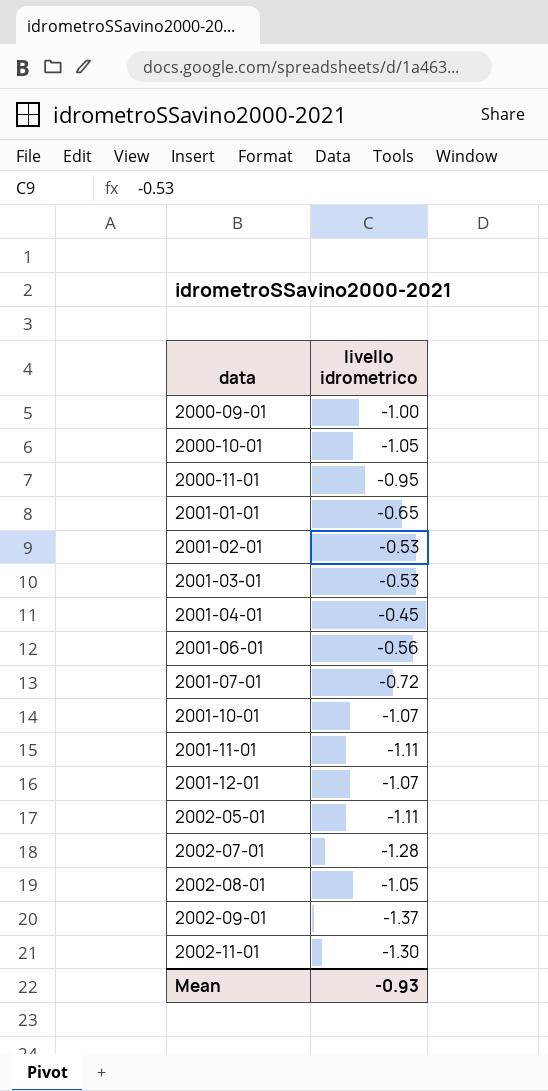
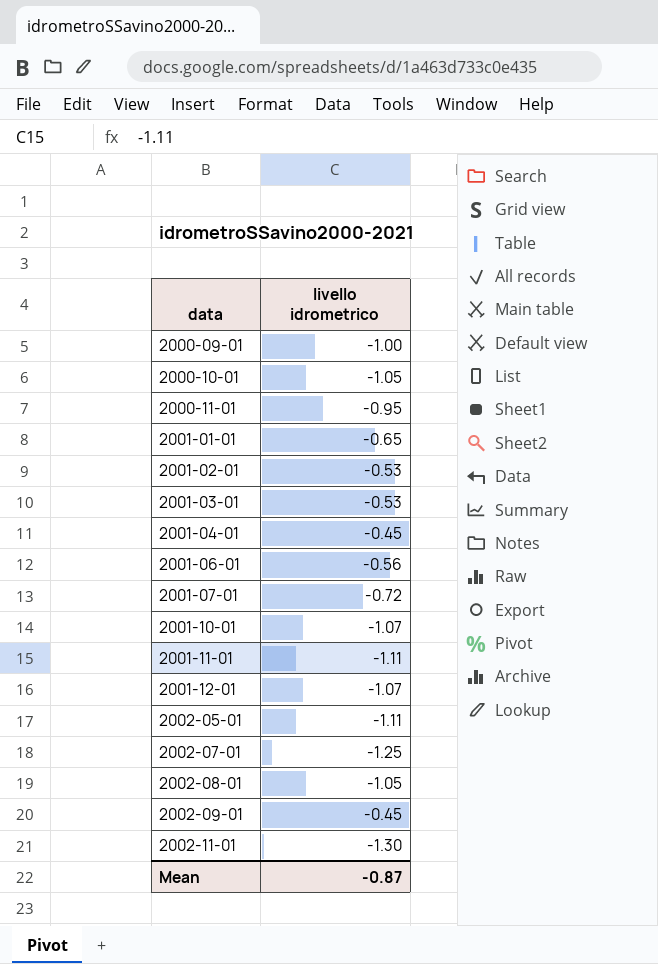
2002-07-01 | livello idrometrico: -1.28 -> -1.25
2002-09-01 | livello idrometrico: -1.37 -> -0.45
Mean | livello idrometrico: -0.93 -> -0.87

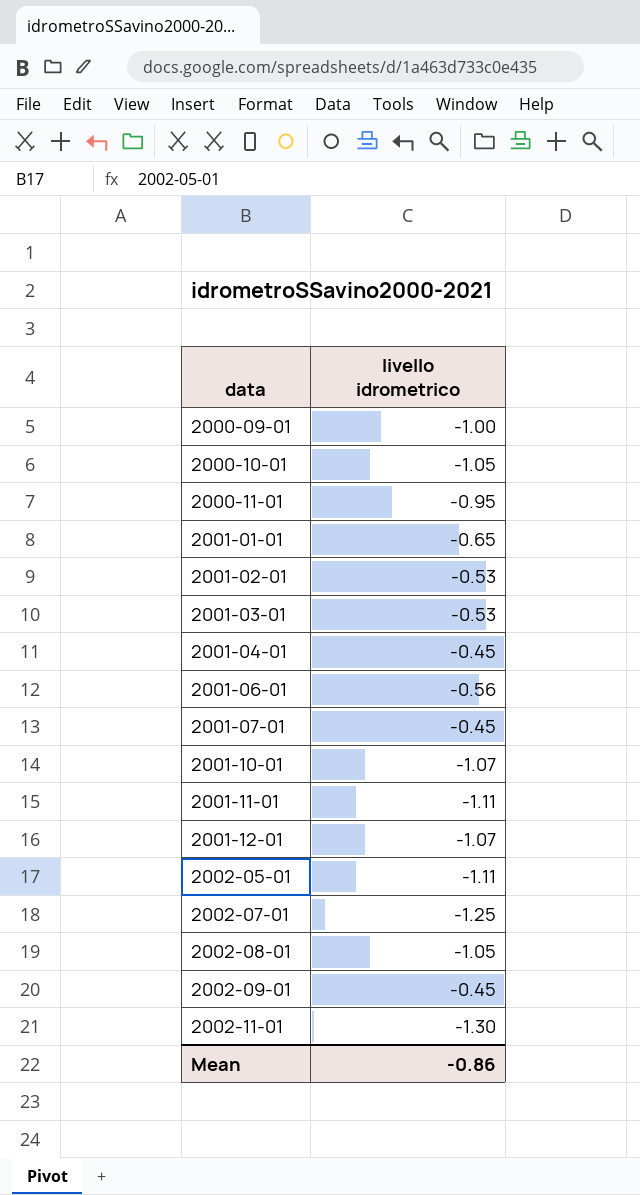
2001-07-01 | livello idrometrico: -0.72 -> -0.45
Mean | livello idrometrico: -0.87 -> -0.86

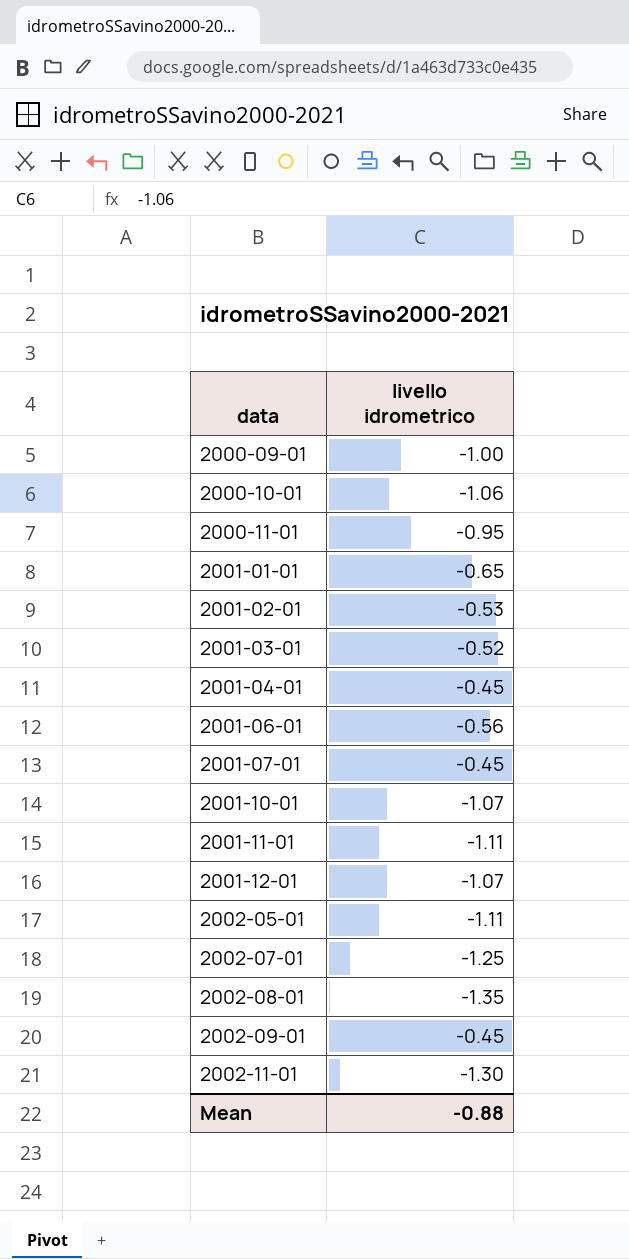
2000-10-01 | livello idrometrico: -1.05 -> -1.06
2001-03-01 | livello idrometrico: -0.53 -> -0.52
2002-08-01 | livello idrometrico: -1.05 -> -1.35
Mean | livello idrometrico: -0.86 -> -0.88

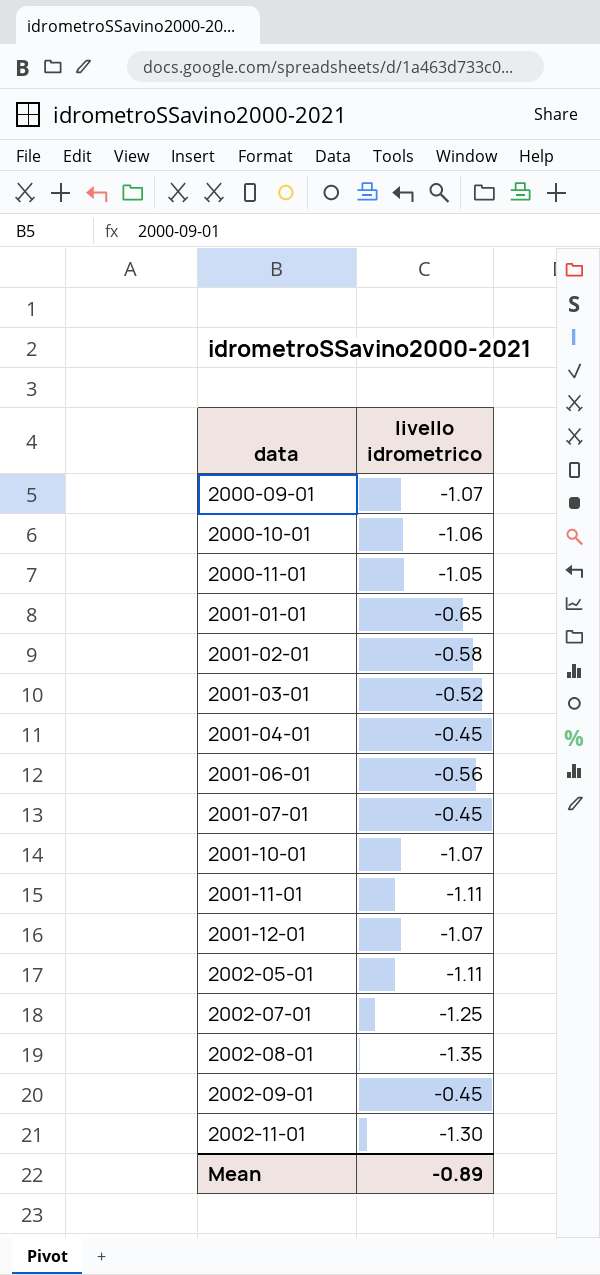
2000-09-01 | livello idrometrico: -1.00 -> -1.07
2000-11-01 | livello idrometrico: -0.95 -> -1.05
2001-02-01 | livello idrometrico: -0.53 -> -0.58
Mean | livello idrometrico: -0.88 -> -0.89

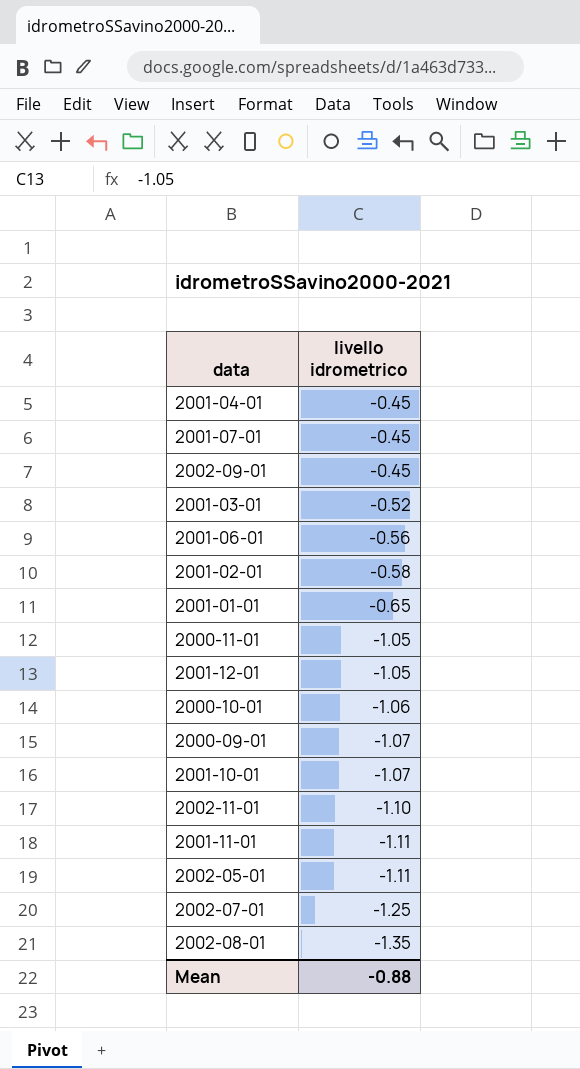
row order: data ascending -> livello idrometrico descending
2001-12-01 | livello idrometrico: -1.07 -> -1.05
2002-11-01 | livello idrometrico: -1.30 -> -1.10
Mean | livello idrometrico: -0.89 -> -0.88

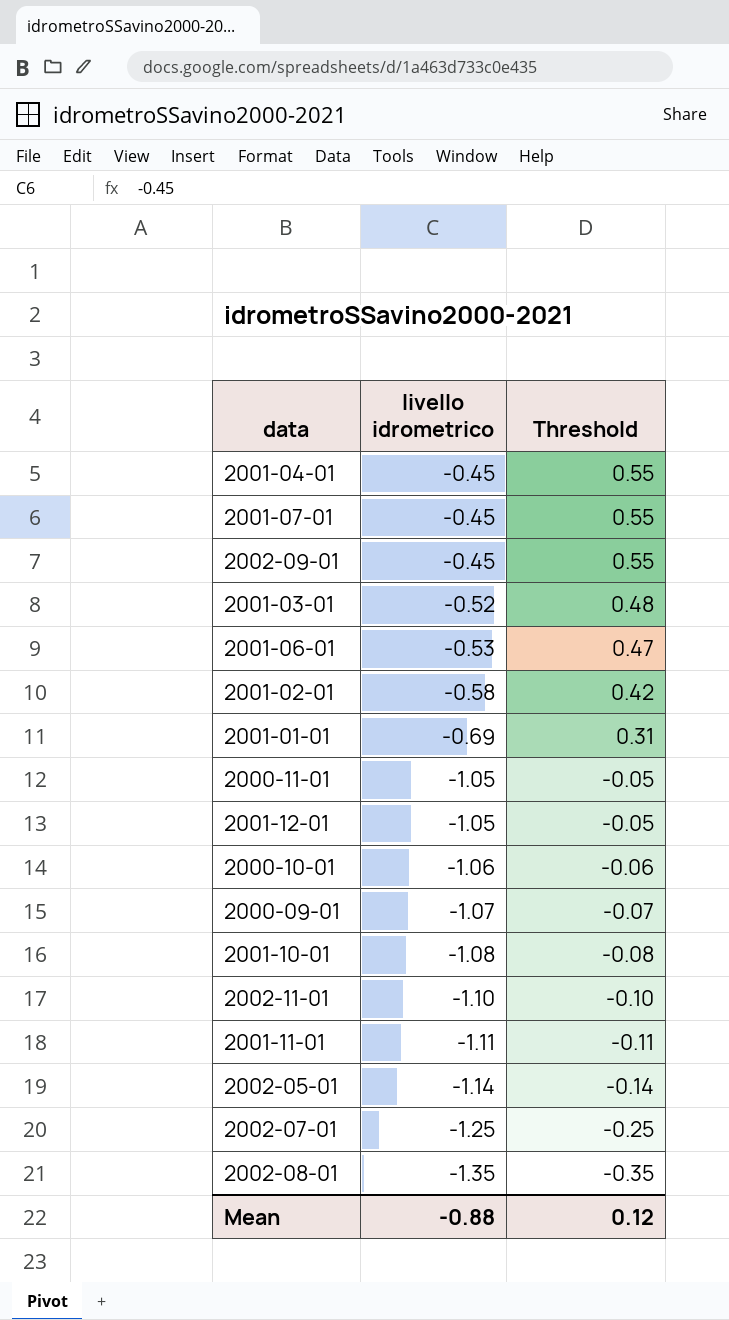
column Threshold | formula: none -> [livello idrometrico] + 1
2001-06-01 | livello idrometrico: -0.56 -> -0.53
2001-01-01 | livello idrometrico: -0.65 -> -0.69
2001-10-01 | livello idrometrico: -1.07 -> -1.08
2002-05-01 | livello idrometrico: -1.11 -> -1.14

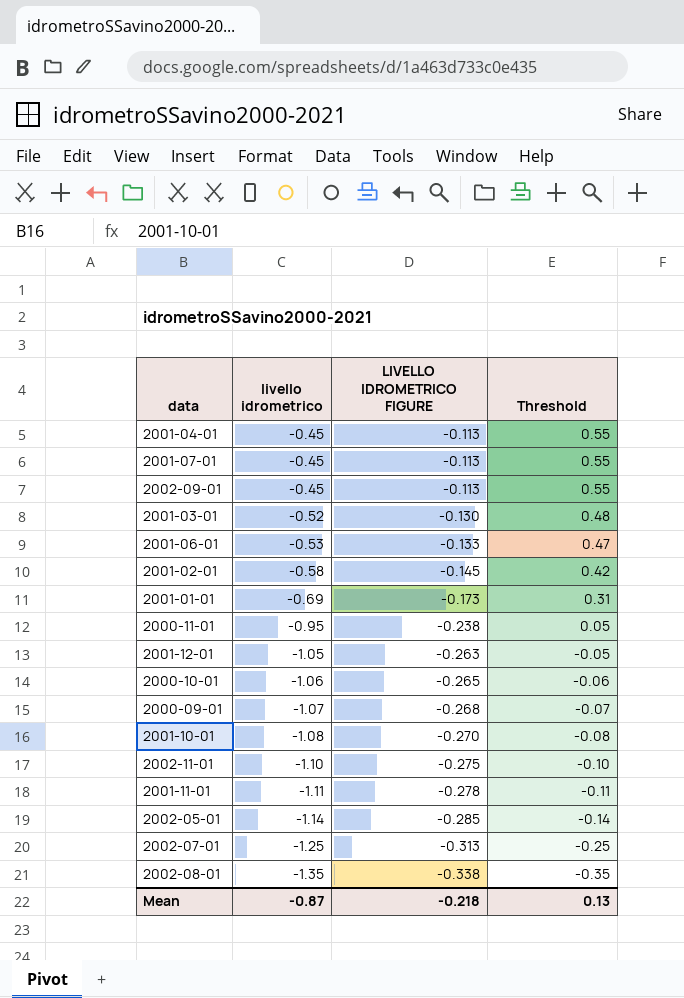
column LIVELLO IDROMETRICO FIGURE | formula: none -> [livello idrometrico] * 0.25
2000-11-01 | livello idrometrico: -1.05 -> -0.95
2000-11-01 | Threshold: -0.05 -> 0.05
Mean | livello idrometrico: -0.88 -> -0.87
Mean | Threshold: 0.12 -> 0.13

